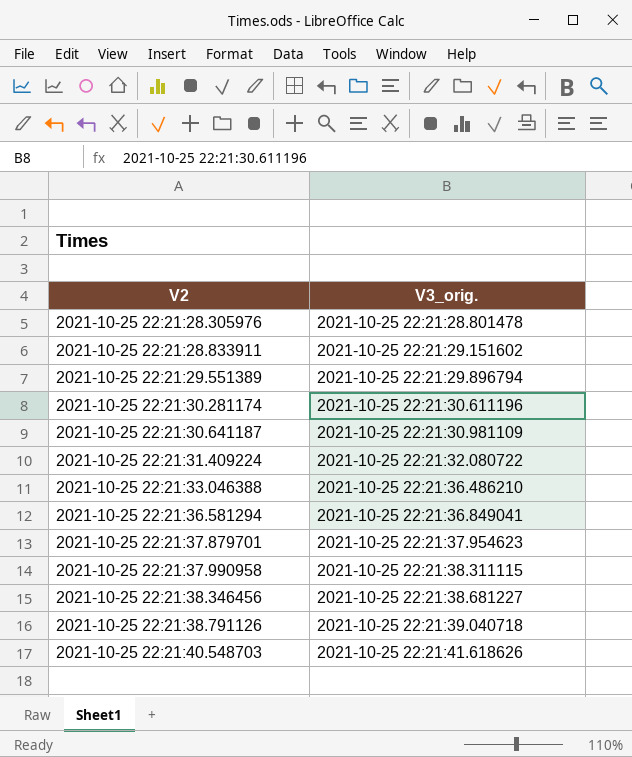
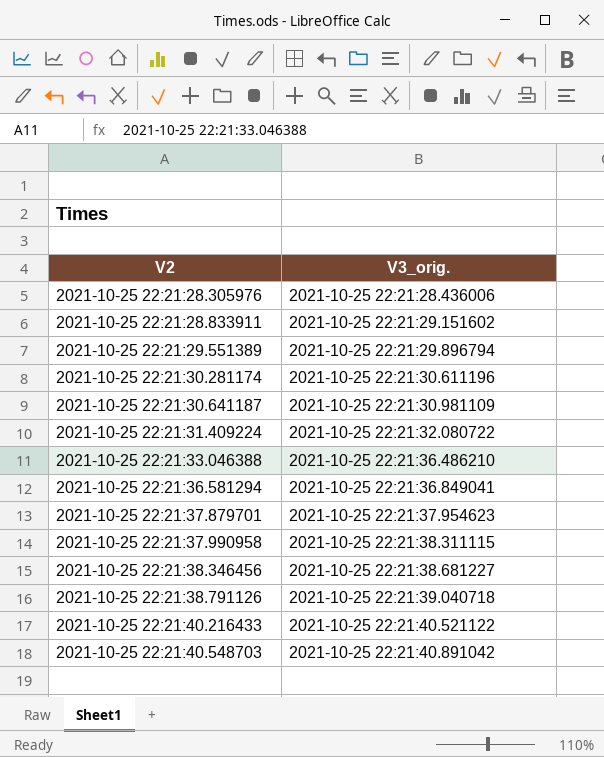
2021-10-25 22:21:28.305976 | V3_orig.: 2021-10-25 22:21:28.801478 -> 2021-10-25 22:21:28.436006
row 2021-10-25 22:21:40.216433: none -> 2021-10-25 22:21:40.521122
2021-10-25 22:21:40.548703 | V3_orig.: 2021-10-25 22:21:41.618626 -> 2021-10-25 22:21:40.891042

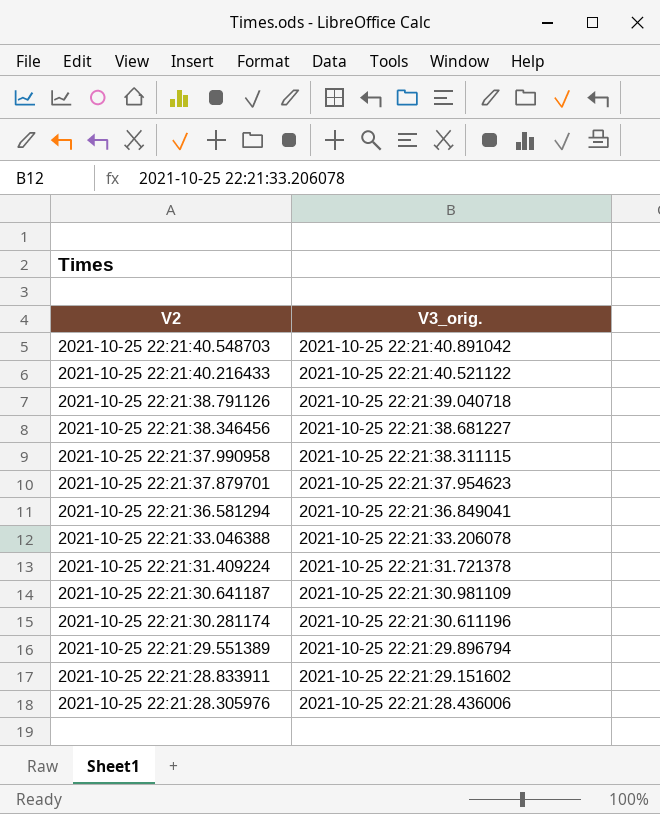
row order: V2 ascending -> V2 descending
2021-10-25 22:21:33.046388 | V3_orig.: 2021-10-25 22:21:36.486210 -> 2021-10-25 22:21:33.206078
2021-10-25 22:21:31.409224 | V3_orig.: 2021-10-25 22:21:32.080722 -> 2021-10-25 22:21:31.721378

